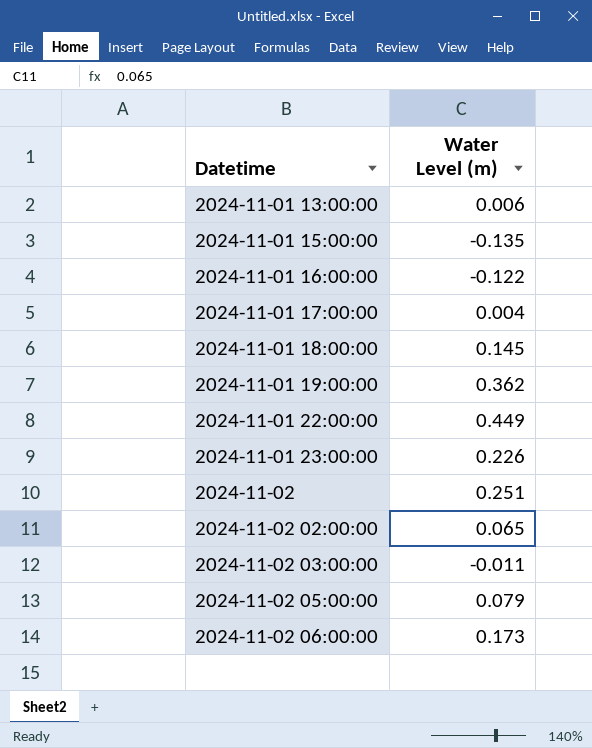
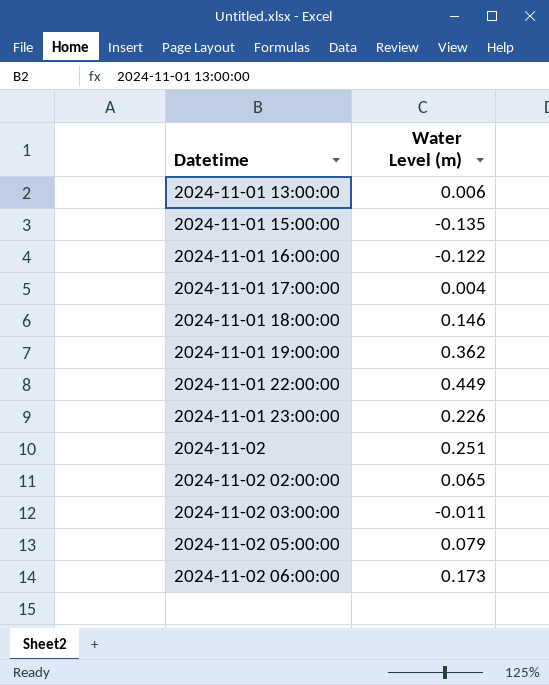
2024-11-01 18:00:00 | Water Level (m): 0.145 -> 0.146

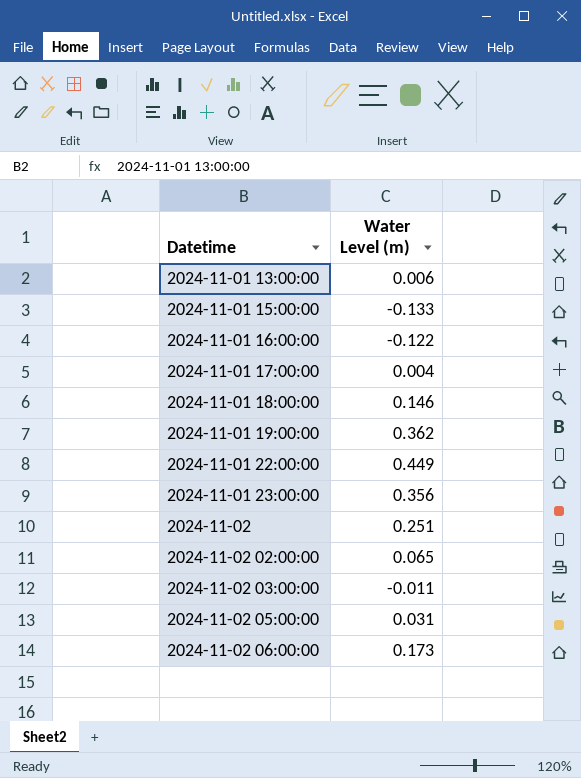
2024-11-01 15:00:00 | Water Level (m): -0.135 -> -0.133
2024-11-01 23:00:00 | Water Level (m): 0.226 -> 0.356
2024-11-02 05:00:00 | Water Level (m): 0.079 -> 0.031

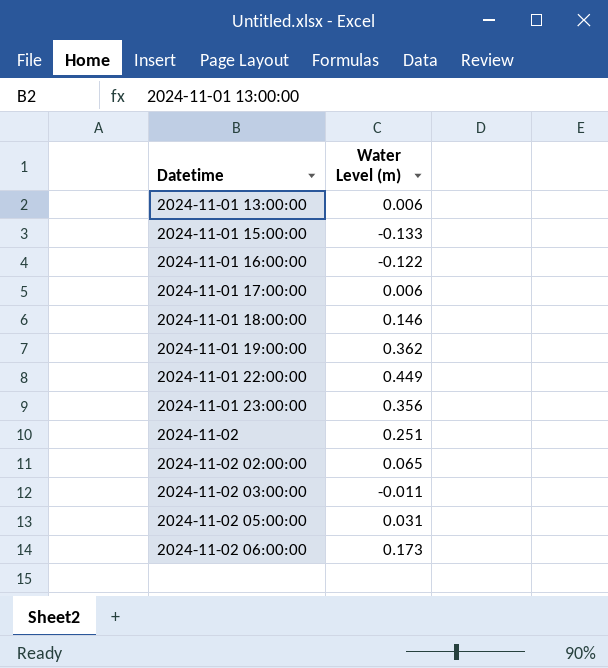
2024-11-01 17:00:00 | Water Level (m): 0.004 -> 0.006

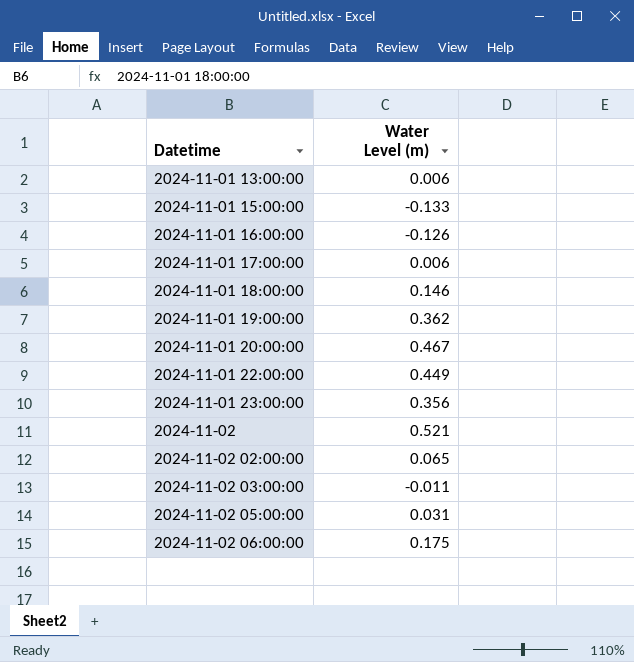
2024-11-01 16:00:00 | Water Level (m): -0.122 -> -0.126
row 2024-11-01 20:00:00: none -> 0.467
2024-11-02 | Water Level (m): 0.251 -> 0.521
2024-11-02 06:00:00 | Water Level (m): 0.173 -> 0.175

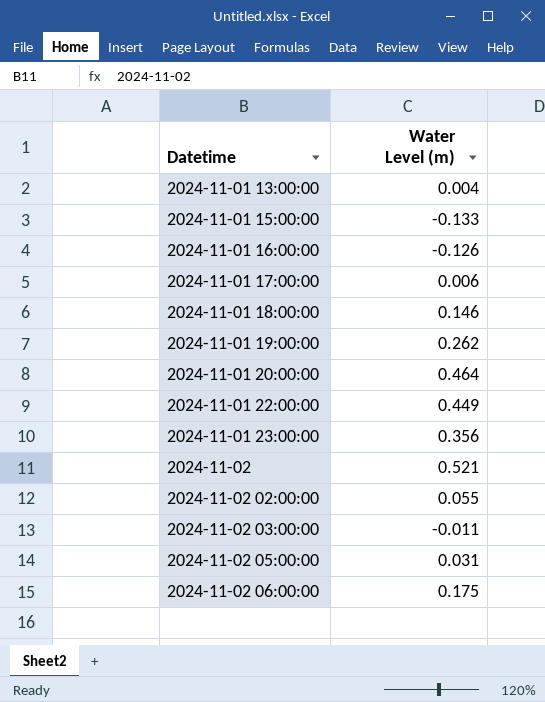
2024-11-01 13:00:00 | Water Level (m): 0.006 -> 0.004
2024-11-01 19:00:00 | Water Level (m): 0.362 -> 0.262
2024-11-01 20:00:00 | Water Level (m): 0.467 -> 0.464
2024-11-02 02:00:00 | Water Level (m): 0.065 -> 0.055

